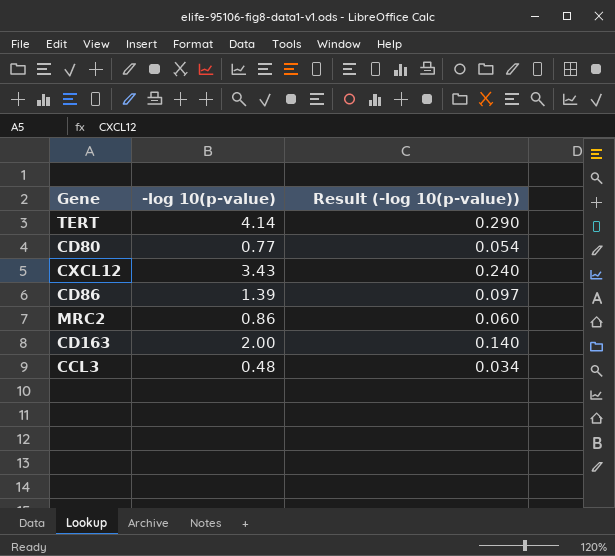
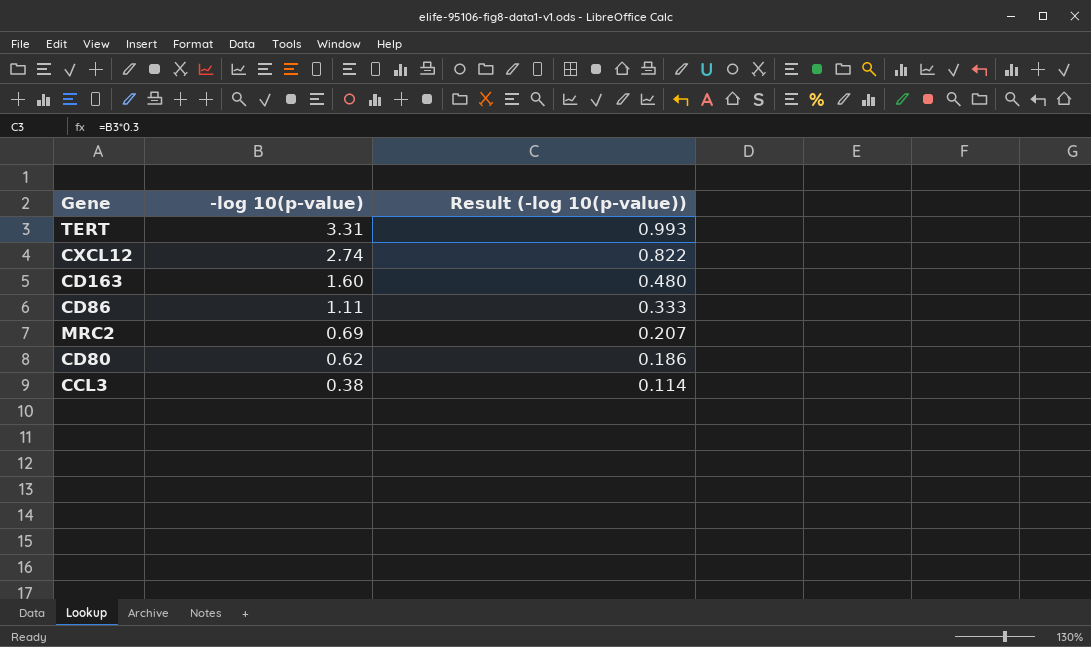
row order: none -> -log 10(p-value) descending
column Result (-log 10(p-value)) | formula: [-log 10(p-value)] * 0.07 -> [-log 10(p-value)] * 0.3
TERT | -log 10(p-value): 4.14 -> 3.31
CXCL12 | -log 10(p-value): 3.43 -> 2.74
CD163 | -log 10(p-value): 2.00 -> 1.60
CD86 | -log 10(p-value): 1.39 -> 1.11
MRC2 | -log 10(p-value): 0.86 -> 0.69
CD80 | -log 10(p-value): 0.77 -> 0.62
CCL3 | -log 10(p-value): 0.48 -> 0.38

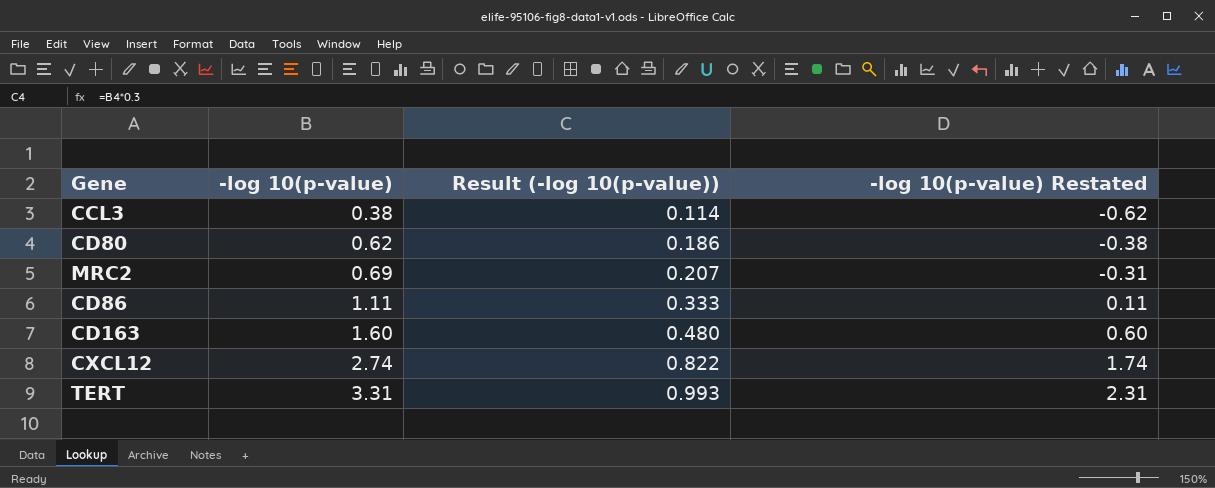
row order: -log 10(p-value) descending -> -log 10(p-value) ascending
column -log 10(p-value) Restated | formula: none -> [-log 10(p-value)] - 1

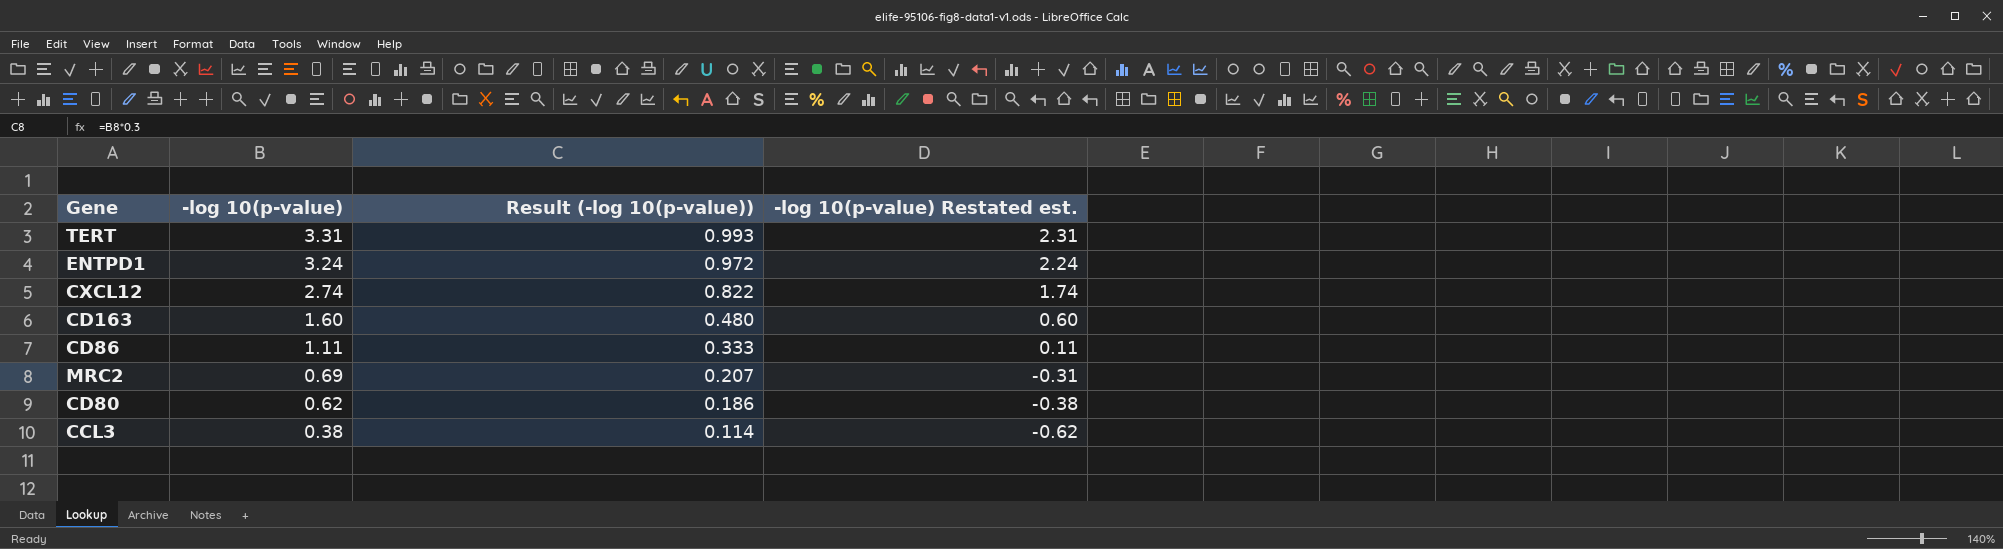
row order: -log 10(p-value) ascending -> -log 10(p-value) descending
column name: -log 10(p-value) Restated -> -log 10(p-value) Restated est.
row ENTPD1: none -> 3.24 | 0.972 | 2.24

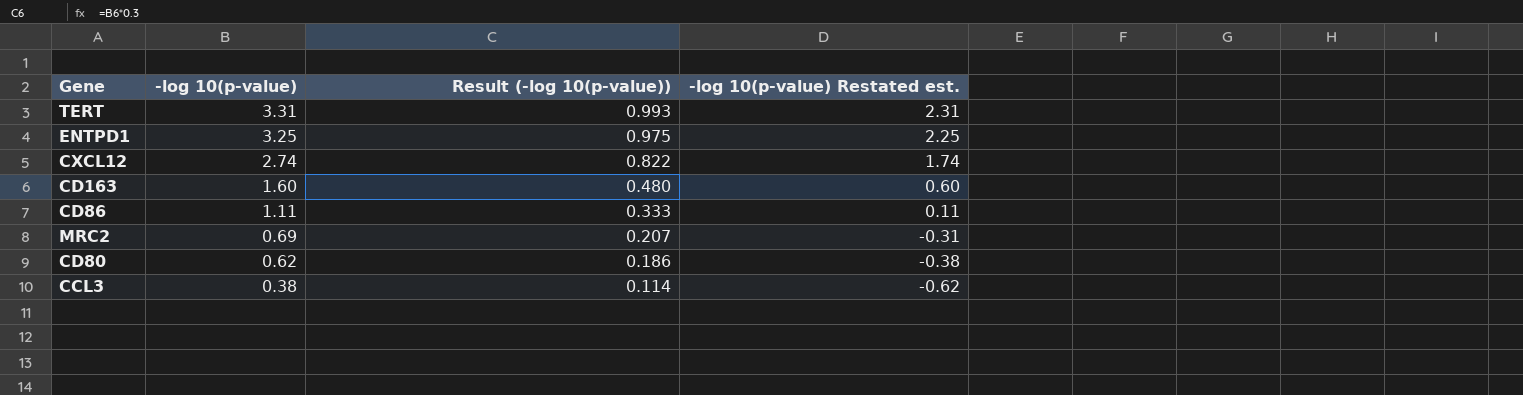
ENTPD1 | -log 10(p-value): 3.24 -> 3.25
ENTPD1 | Result (-log 10(p-value)): 0.972 -> 0.975
ENTPD1 | -log 10(p-value) Restated est.: 2.24 -> 2.25

